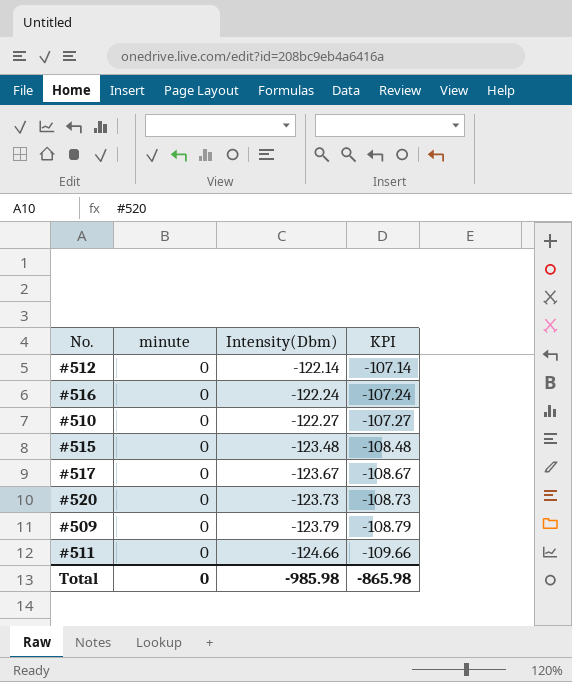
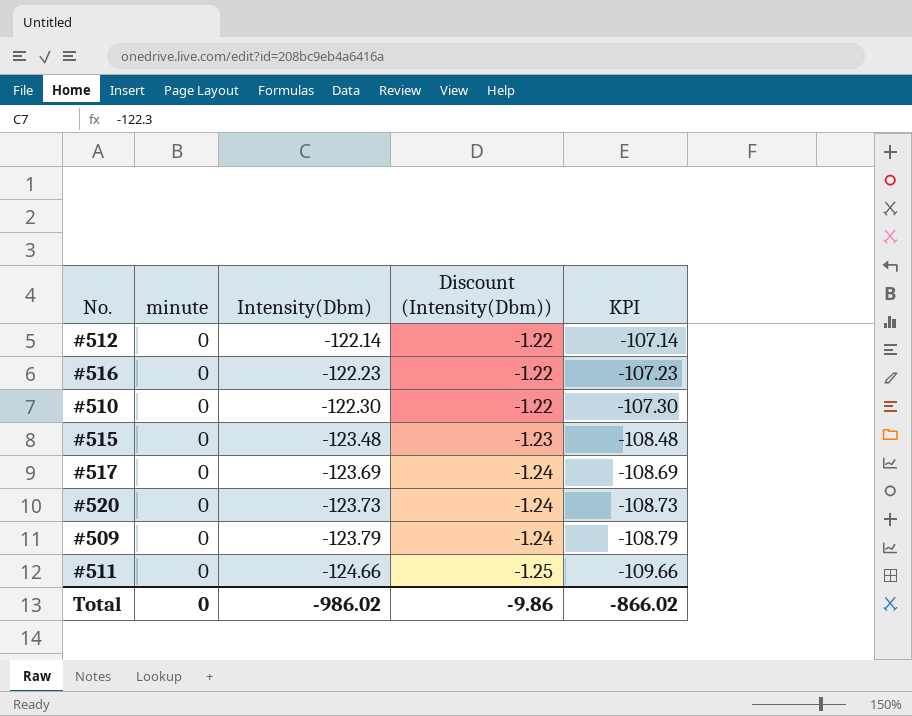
column Discount (Intensity(Dbm)) | formula: none -> [Intensity(Dbm)] * 0.01
#516 | Intensity(Dbm): -122.24 -> -122.23
#516 | KPI: -107.24 -> -107.23
#510 | Intensity(Dbm): -122.27 -> -122.30
#510 | KPI: -107.27 -> -107.30
#517 | Intensity(Dbm): -123.67 -> -123.69
#517 | KPI: -108.67 -> -108.69
Total | Intensity(Dbm): -985.98 -> -986.02
Total | KPI: -865.98 -> -866.02

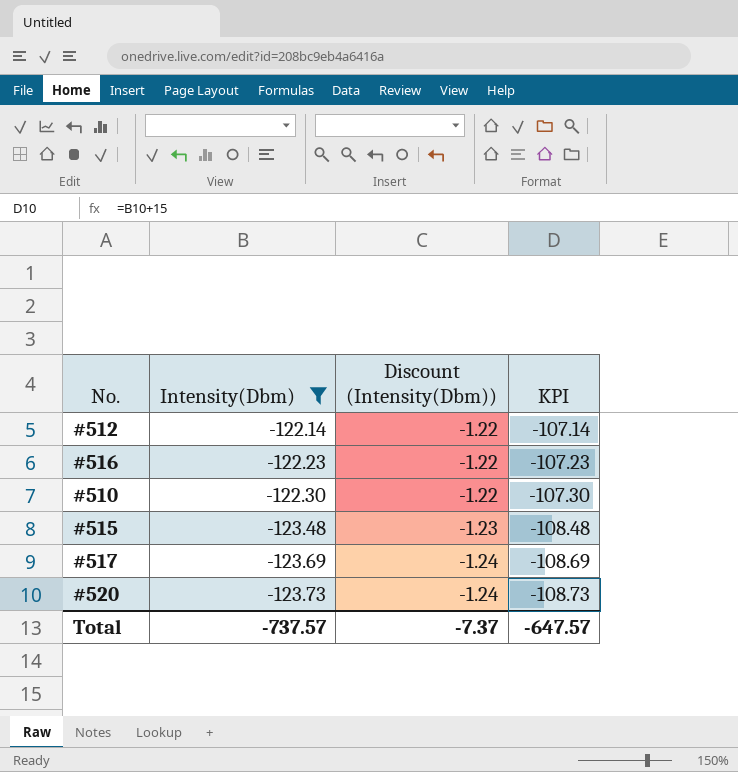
filter: none -> Intensity(Dbm) >= -123.73
column minute | position: 2 -> none
Total | Intensity(Dbm): -986.02 -> -737.57
Total | Discount (Intensity(Dbm)): -9.86 -> -7.37
Total | KPI: -866.02 -> -647.57

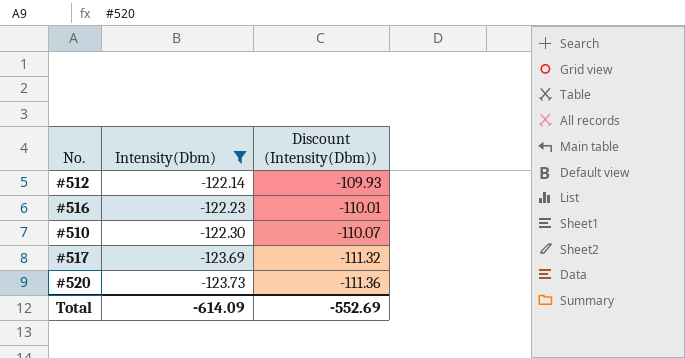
column KPI | formula: [Intensity(Dbm)] + 15 -> none
column Discount (Intensity(Dbm)) | formula: [Intensity(Dbm)] * 0.01 -> [Intensity(Dbm)] * 0.9
row #515: -123.48 | -1.23 | -108.48 -> none
Total | Intensity(Dbm): -737.57 -> -614.09
Total | Discount (Intensity(Dbm)): -7.37 -> -552.69

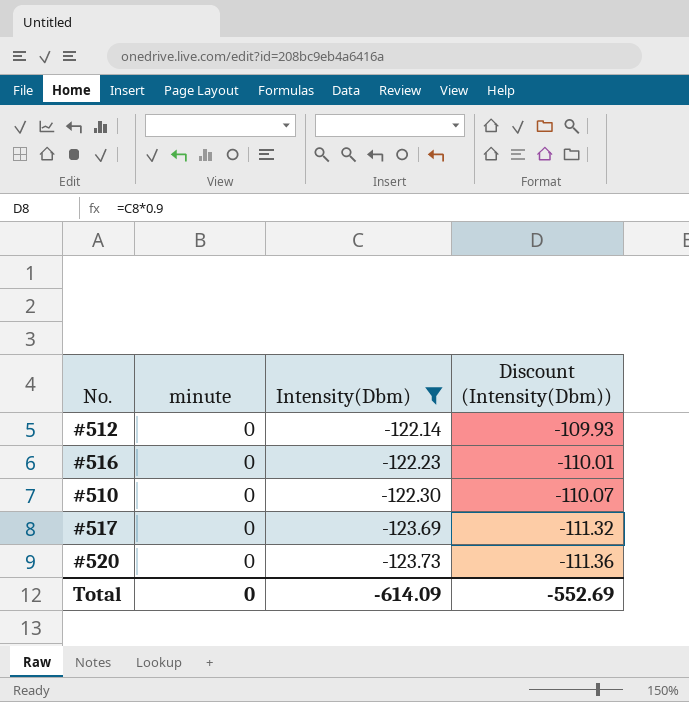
column minute | position: none -> 2

